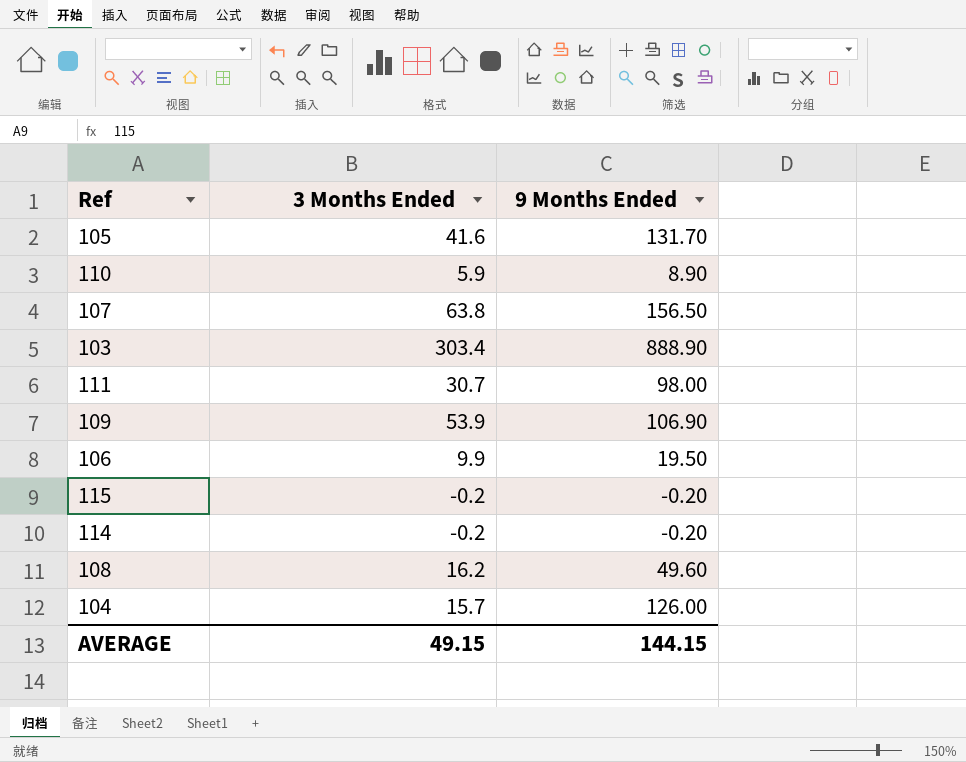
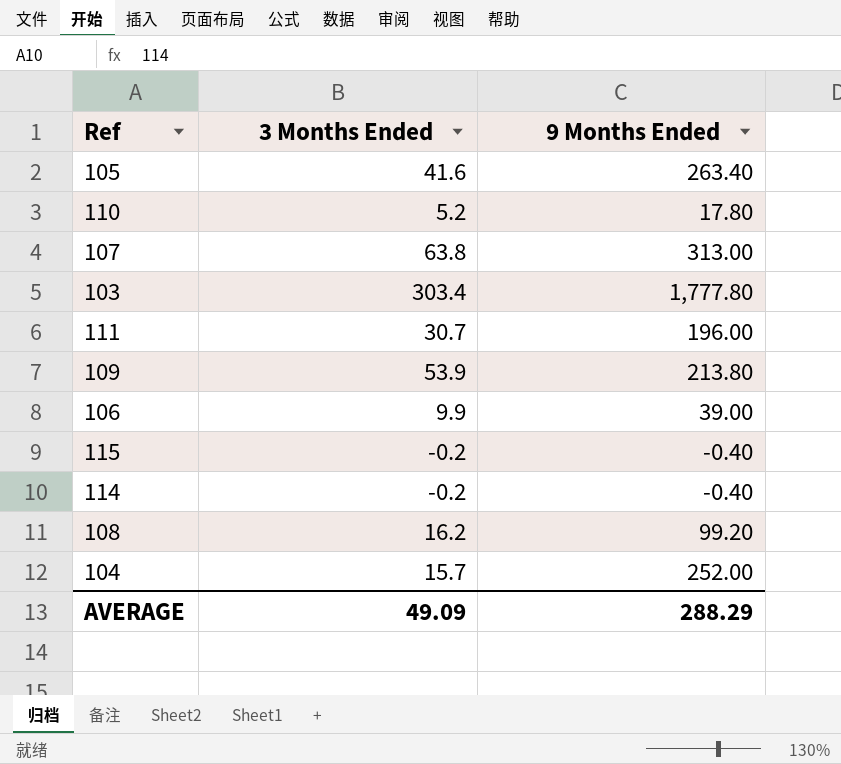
105 | 9 Months Ended: 131.70 -> 263.40
110 | 3 Months Ended: 5.9 -> 5.2
110 | 9 Months Ended: 8.90 -> 17.80
107 | 9 Months Ended: 156.50 -> 313.00
103 | 9 Months Ended: 888.90 -> 1,777.80
111 | 9 Months Ended: 98.00 -> 196.00
109 | 9 Months Ended: 106.90 -> 213.80
106 | 9 Months Ended: 19.50 -> 39.00
115 | 9 Months Ended: -0.20 -> -0.40
114 | 9 Months Ended: -0.20 -> -0.40
108 | 9 Months Ended: 49.60 -> 99.20
104 | 9 Months Ended: 126.00 -> 252.00
AVERAGE | 3 Months Ended: 49.15 -> 49.09
AVERAGE | 9 Months Ended: 144.15 -> 288.29

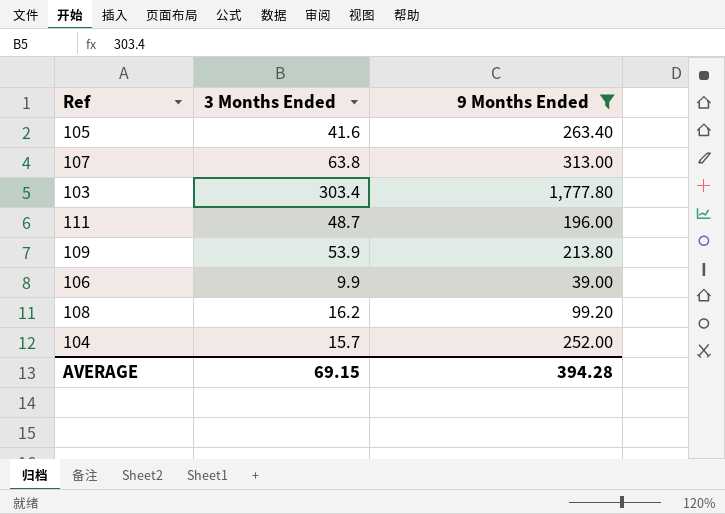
filter: none -> 9 Months Ended >= 39.00
111 | 3 Months Ended: 30.7 -> 48.7
AVERAGE | 3 Months Ended: 49.09 -> 69.15
AVERAGE | 9 Months Ended: 288.29 -> 394.28

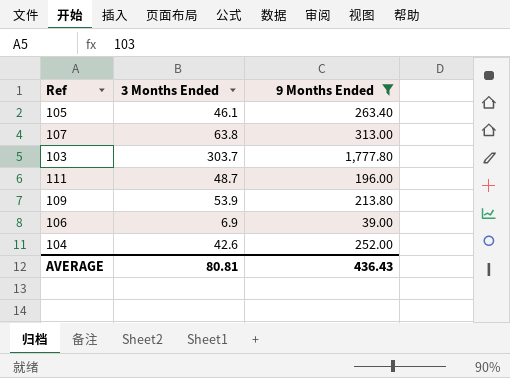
row 108: 16.2 | 99.20 -> none
105 | 3 Months Ended: 41.6 -> 46.1
103 | 3 Months Ended: 303.4 -> 303.7
106 | 3 Months Ended: 9.9 -> 6.9
104 | 3 Months Ended: 15.7 -> 42.6
AVERAGE | 3 Months Ended: 69.15 -> 80.81
AVERAGE | 9 Months Ended: 394.28 -> 436.43

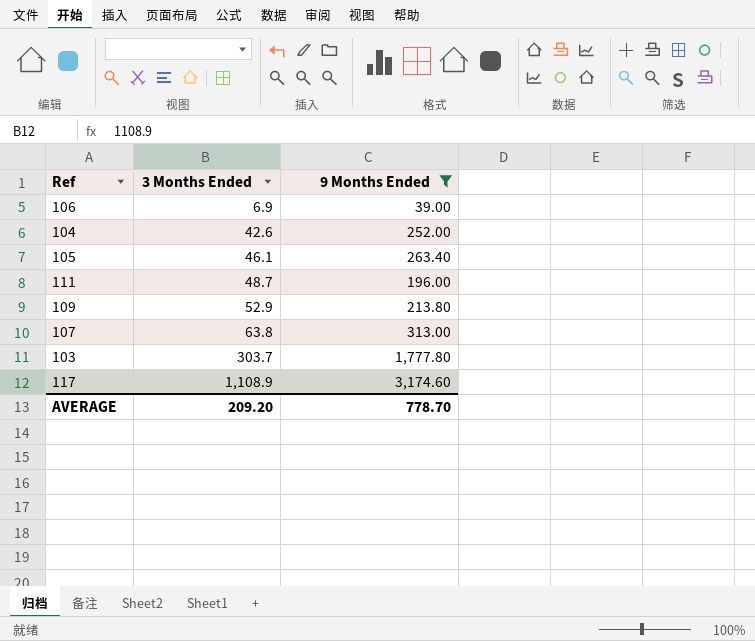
row order: none -> 3 Months Ended ascending
109 | 3 Months Ended: 53.9 -> 52.9
row 117: none -> 1,108.9 | 3,174.60
AVERAGE | 3 Months Ended: 80.81 -> 209.20
AVERAGE | 9 Months Ended: 436.43 -> 778.70

